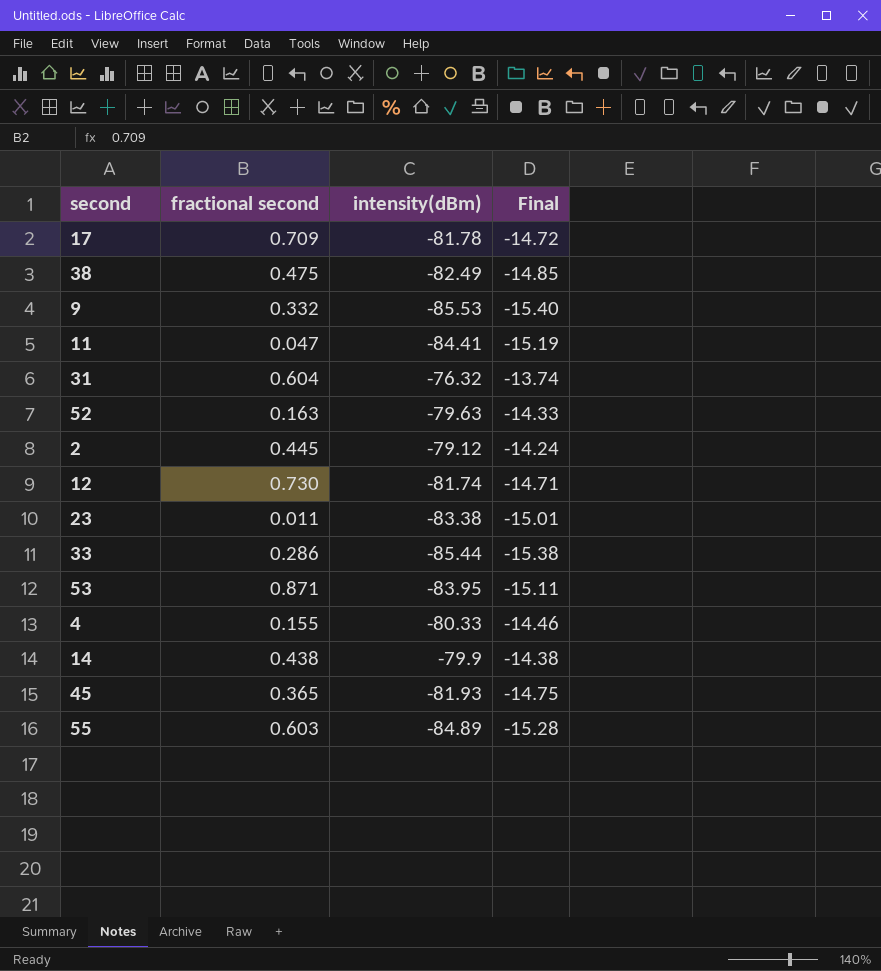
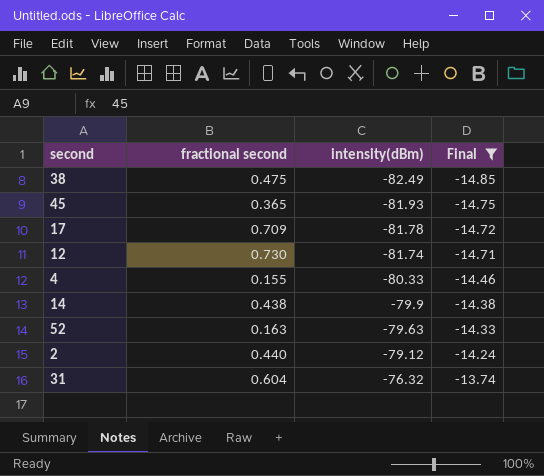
filter: none -> Final >= -14.85
row order: none -> intensity(dBm) ascending
2 | fractional second: 0.445 -> 0.440

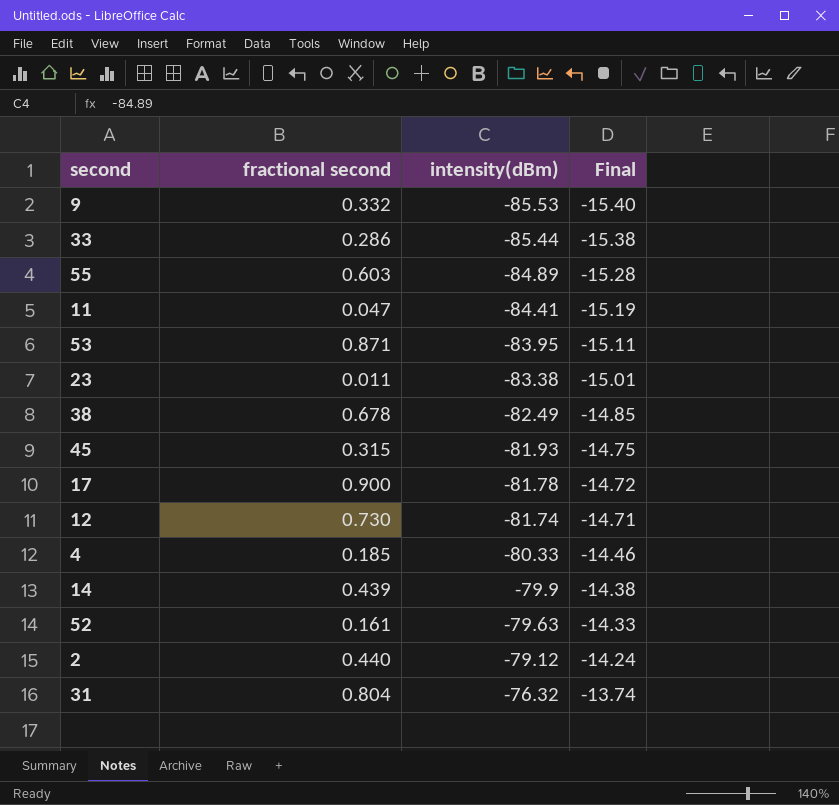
filter: Final >= -14.85 -> none
38 | fractional second: 0.475 -> 0.678
45 | fractional second: 0.365 -> 0.315
17 | fractional second: 0.709 -> 0.900
4 | fractional second: 0.155 -> 0.185
14 | fractional second: 0.438 -> 0.439
52 | fractional second: 0.163 -> 0.161
31 | fractional second: 0.604 -> 0.804

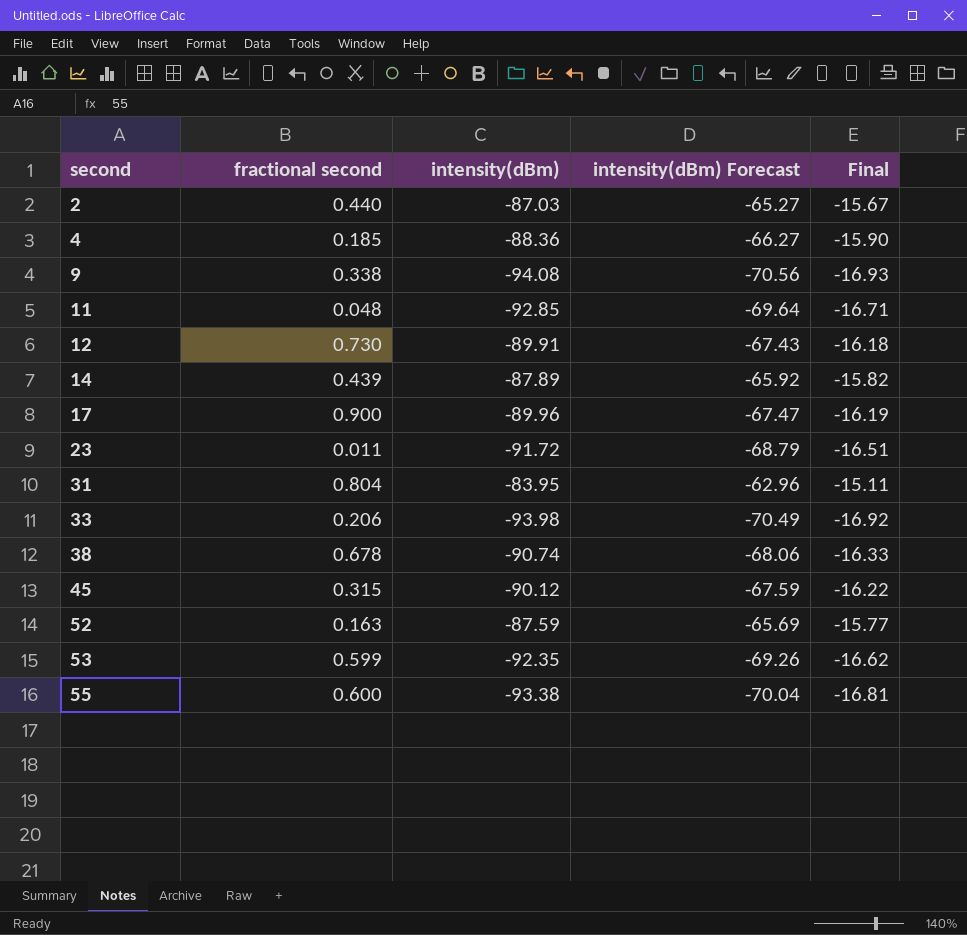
row order: intensity(dBm) ascending -> second ascending
column intensity(dBm) Forecast | formula: none -> [intensity(dBm)] * 0.75
2 | intensity(dBm): -79.12 -> -87.03
2 | Final: -14.24 -> -15.67
4 | intensity(dBm): -80.33 -> -88.36
4 | Final: -14.46 -> -15.90
9 | fractional second: 0.332 -> 0.338
9 | intensity(dBm): -85.53 -> -94.08
9 | Final: -15.40 -> -16.93
11 | fractional second: 0.047 -> 0.048
11 | intensity(dBm): -84.41 -> -92.85
11 | Final: -15.19 -> -16.71
12 | intensity(dBm): -81.74 -> -89.91
12 | Final: -14.71 -> -16.18
14 | intensity(dBm): -79.9 -> -87.89
14 | Final: -14.38 -> -15.82
17 | intensity(dBm): -81.78 -> -89.96
17 | Final: -14.72 -> -16.19
23 | intensity(dBm): -83.38 -> -91.72
23 | Final: -15.01 -> -16.51
31 | intensity(dBm): -76.32 -> -83.95
31 | Final: -13.74 -> -15.11
33 | fractional second: 0.286 -> 0.206
33 | intensity(dBm): -85.44 -> -93.98
33 | Final: -15.38 -> -16.92
38 | intensity(dBm): -82.49 -> -90.74
38 | Final: -14.85 -> -16.33
45 | intensity(dBm): -81.93 -> -90.12
45 | Final: -14.75 -> -16.22
52 | fractional second: 0.161 -> 0.163
52 | intensity(dBm): -79.63 -> -87.59
52 | Final: -14.33 -> -15.77
53 | fractional second: 0.871 -> 0.599
53 | intensity(dBm): -83.95 -> -92.35
53 | Final: -15.11 -> -16.62
55 | fractional second: 0.603 -> 0.600
55 | intensity(dBm): -84.89 -> -93.38
55 | Final: -15.28 -> -16.81

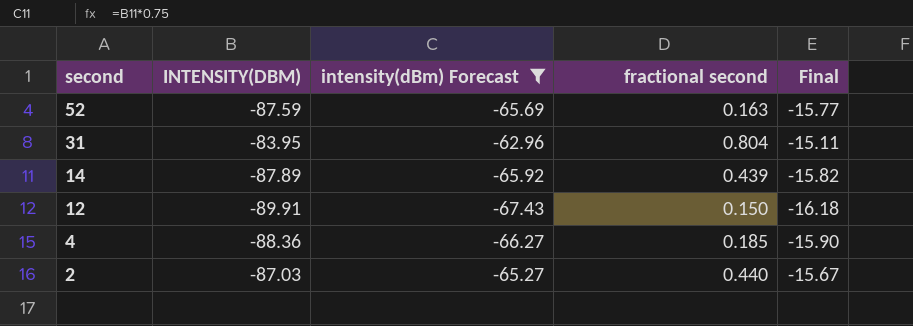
filter: none -> intensity(dBm) Forecast >= -67.43
row order: second ascending -> second descending
column name: intensity(dBm) -> INTENSITY(DBM)
column fractional second | position: 2 -> 4
12 | fractional second: 0.730 -> 0.150

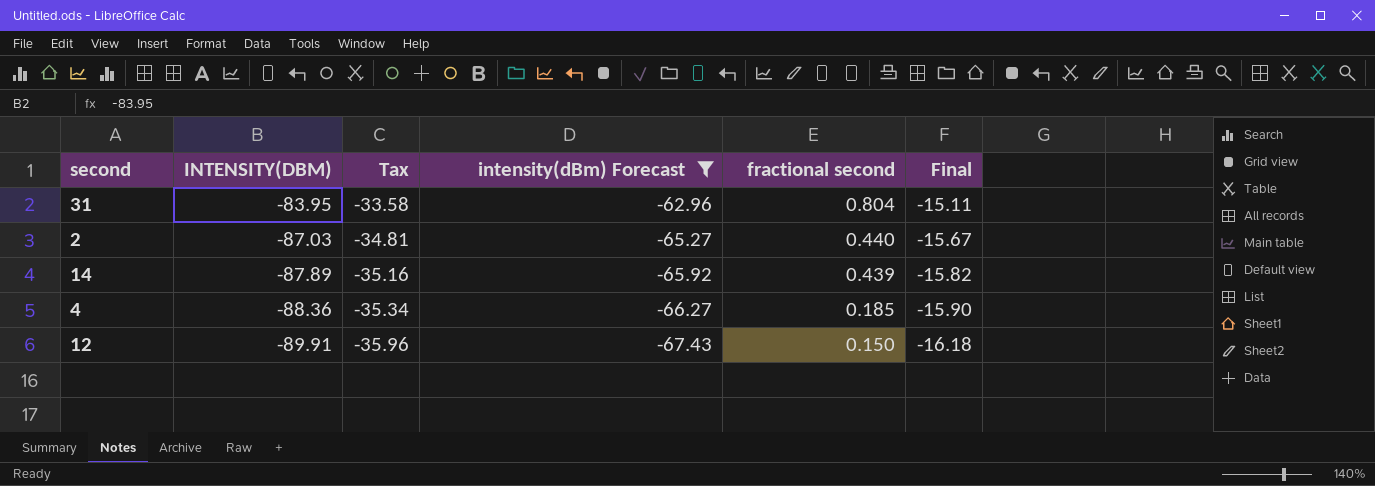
row order: second descending -> INTENSITY(DBM) descending
column Tax | formula: none -> [INTENSITY(DBM)] * 0.4
row 52: -87.59 | -65.69 | 0.163 | -15.77 -> none

